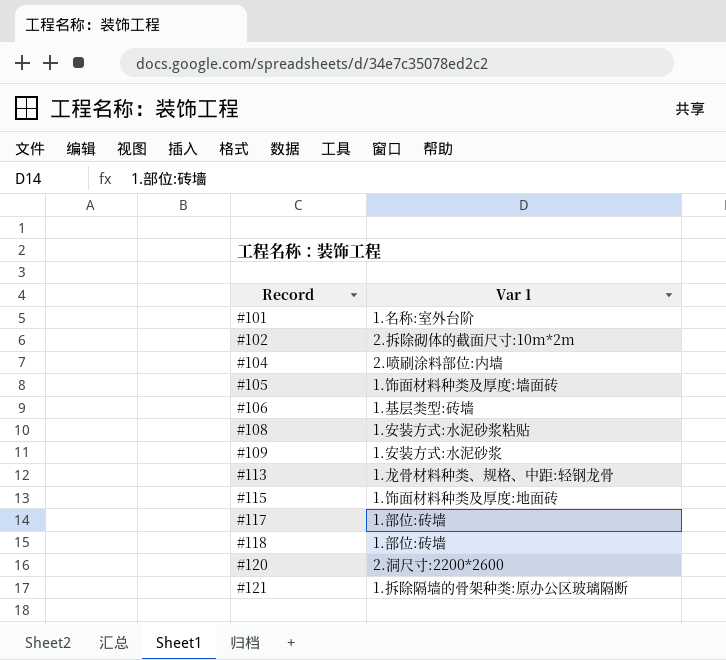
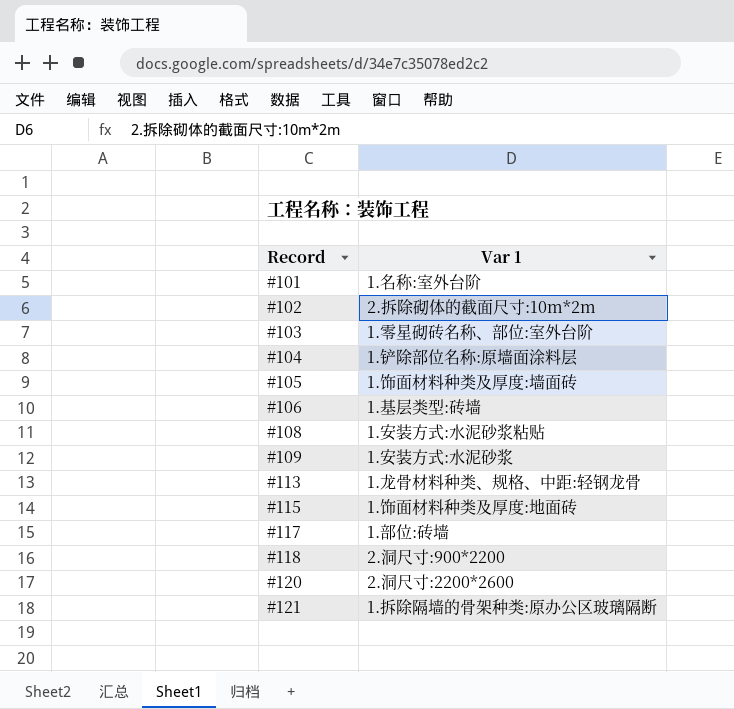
row #103: none -> 1.零星砌砖名称、部位:室外台阶
#104 | Var 1: 2.喷刷涂料部位:内墙 -> 1.铲除部位名称:原墙面涂料层
#118 | Var 1: 1.部位:砖墙 -> 2.洞尺寸:900*2200

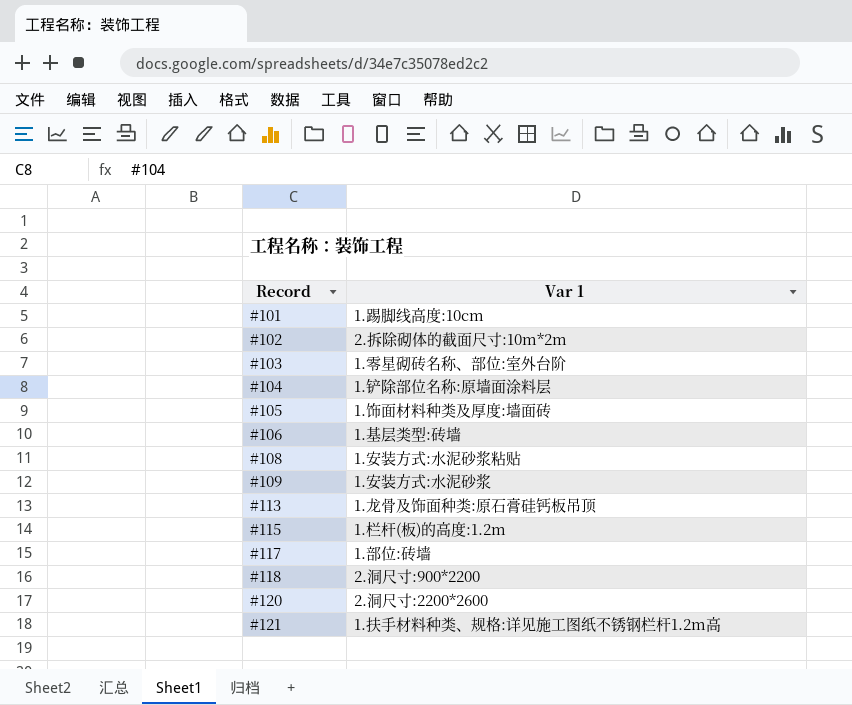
#101 | Var 1: 1.名称:室外台阶 -> 1.踢脚线高度:10cm
#113 | Var 1: 1.龙骨材料种类、规格、中距:轻钢龙骨 -> 1.龙骨及饰面种类:原石膏硅钙板吊顶
#115 | Var 1: 1.饰面材料种类及厚度:地面砖 -> 1.栏杆(板)的高度:1.2m
#121 | Var 1: 1.拆除隔墙的骨架种类:原办公区玻璃隔断 -> 1.扶手材料种类、规格:详见施工图纸不锈钢栏杆1.2m高

